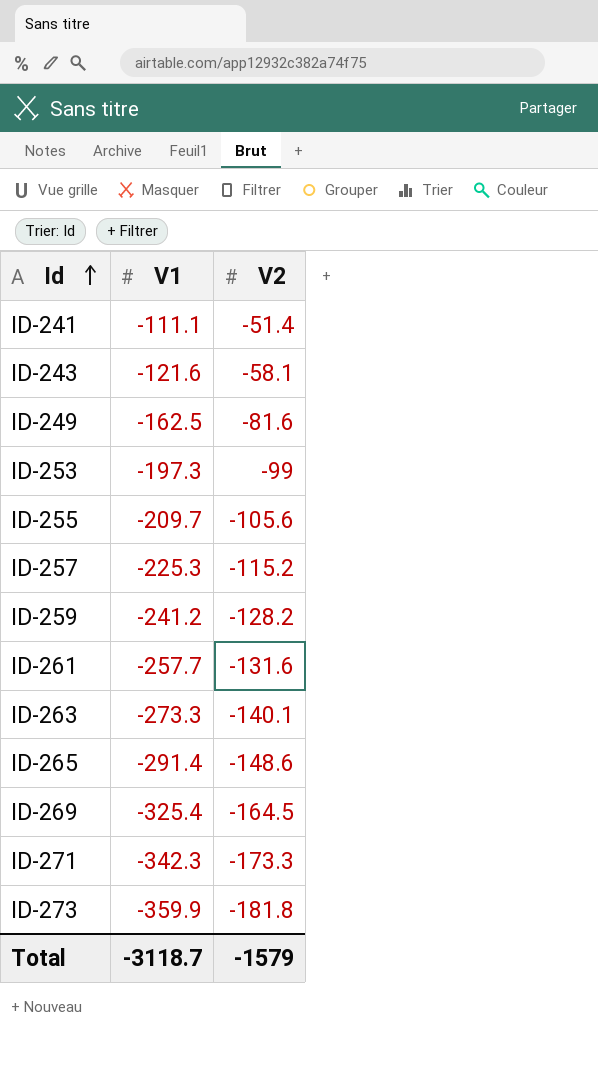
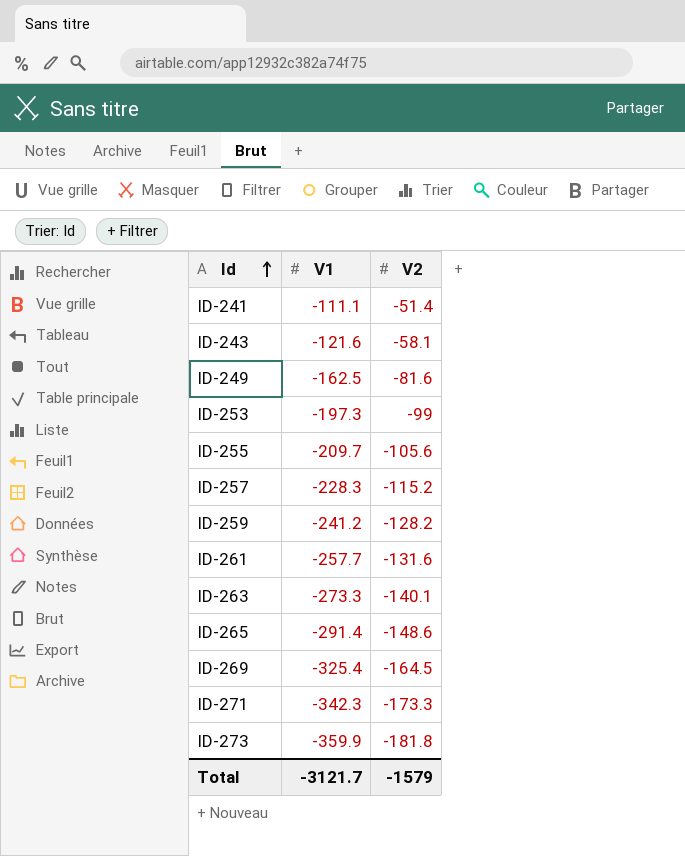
ID-257 | V1: -225.3 -> -228.3
Total | V1: -3118.7 -> -3121.7

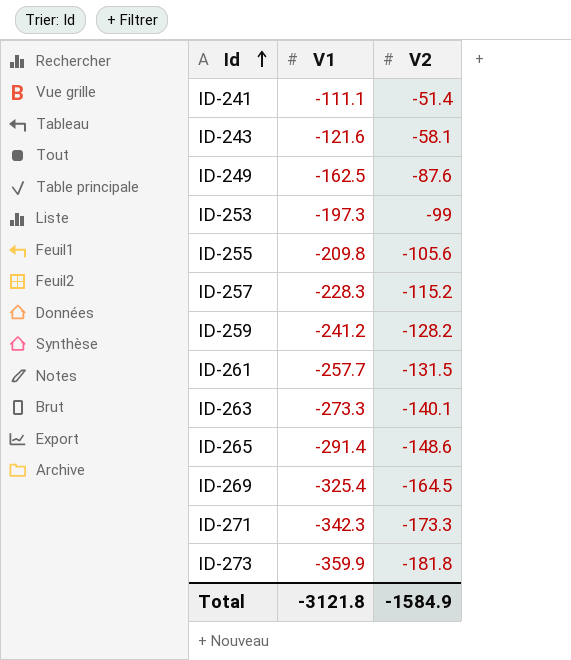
ID-249 | V2: -81.6 -> -87.6
ID-255 | V1: -209.7 -> -209.8
ID-261 | V2: -131.6 -> -131.5
Total | V1: -3121.7 -> -3121.8
Total | V2: -1579 -> -1584.9

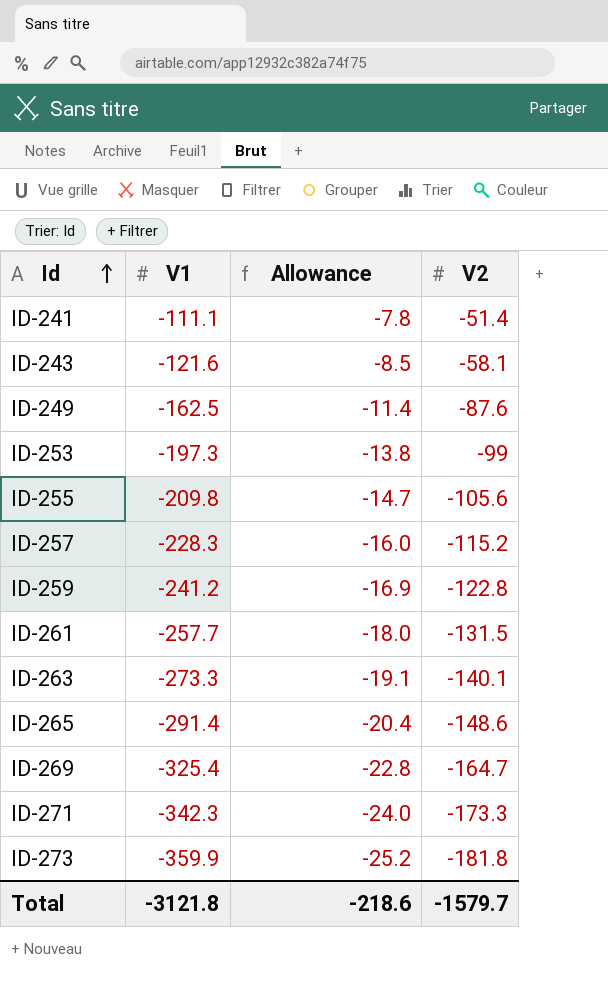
column Allowance | formula: none -> [V1] * 0.07
ID-259 | V2: -128.2 -> -122.8
ID-269 | V2: -164.5 -> -164.7
Total | V2: -1584.9 -> -1579.7

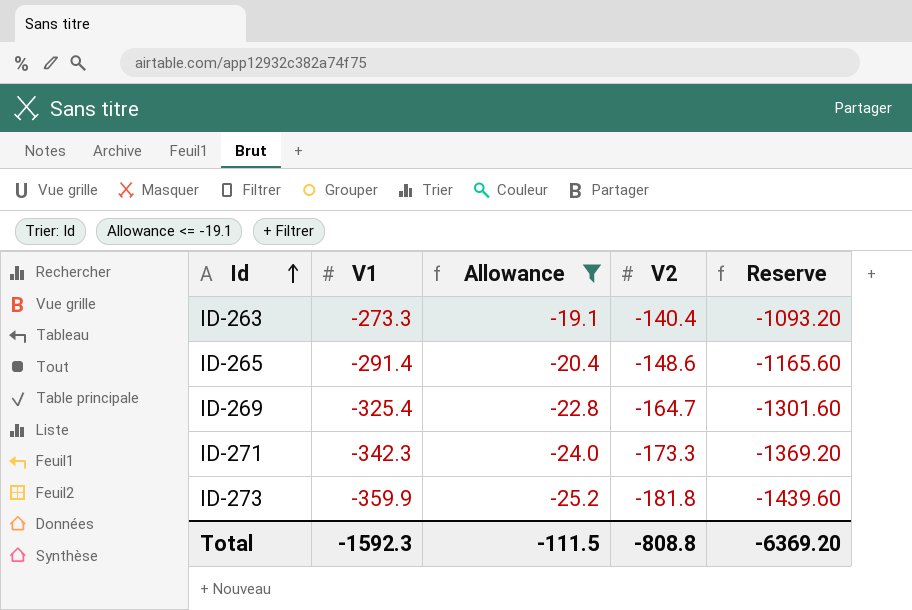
filter: none -> Allowance <= -19.1
column Reserve | formula: none -> [V1] * 4
ID-263 | V2: -140.1 -> -140.4
Total | V1: -3121.8 -> -1592.3
Total | Allowance: -218.6 -> -111.5
Total | V2: -1579.7 -> -808.8

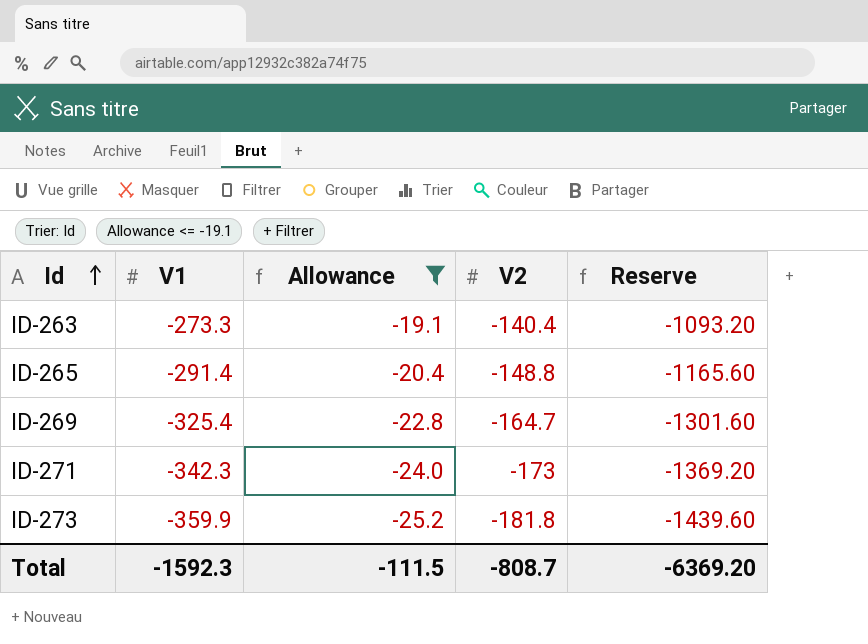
ID-265 | V2: -148.6 -> -148.8
ID-271 | V2: -173.3 -> -173
Total | V2: -808.8 -> -808.7

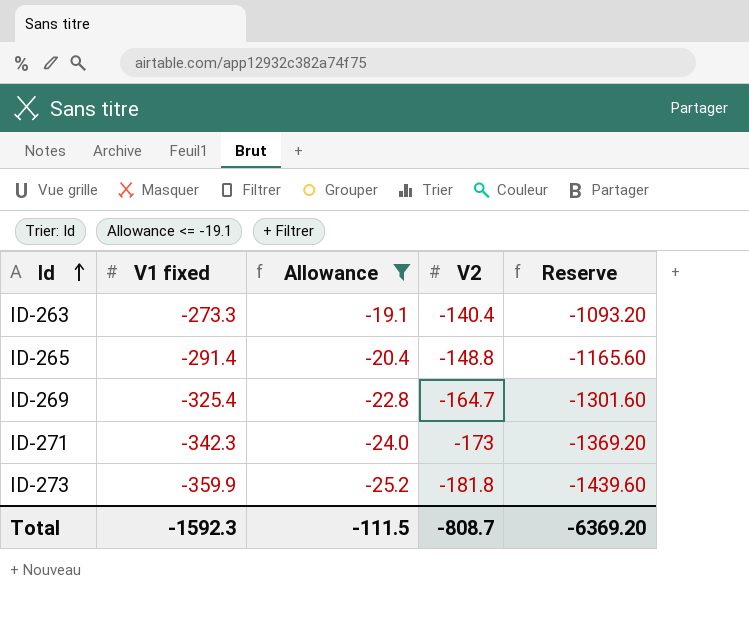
column name: V1 -> V1 fixed

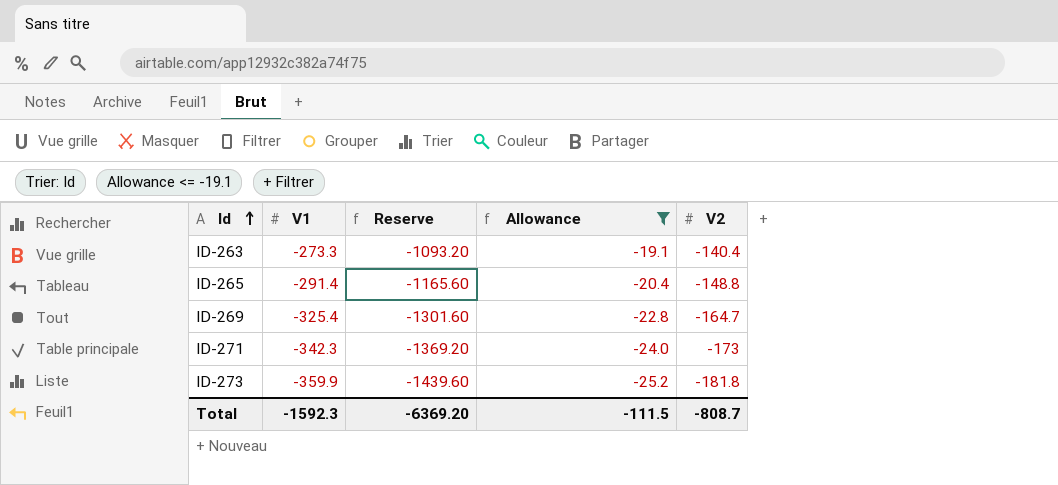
column name: V1 fixed -> V1
column Reserve | position: 5 -> 3

